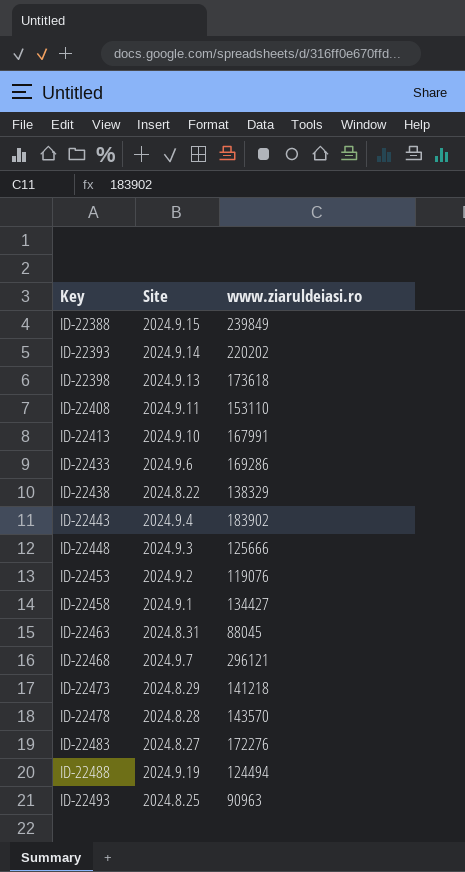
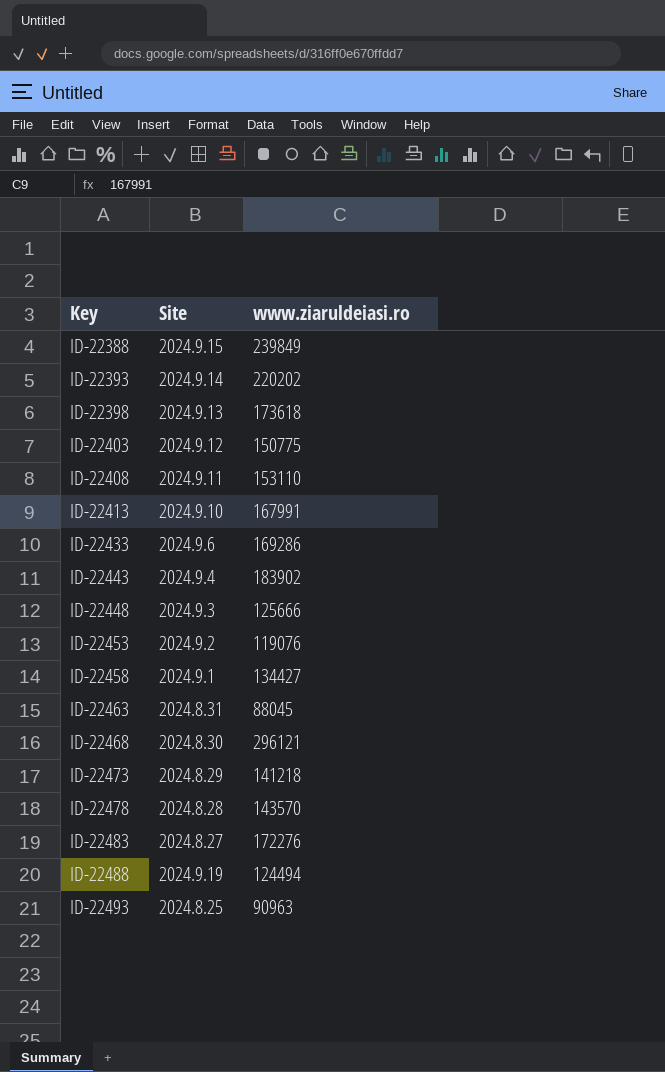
row ID-22438: 2024.8.22 | 138329 -> none
row ID-22403: none -> 2024.9.12 | 150775
ID-22468 | Site: 2024.9.7 -> 2024.8.30

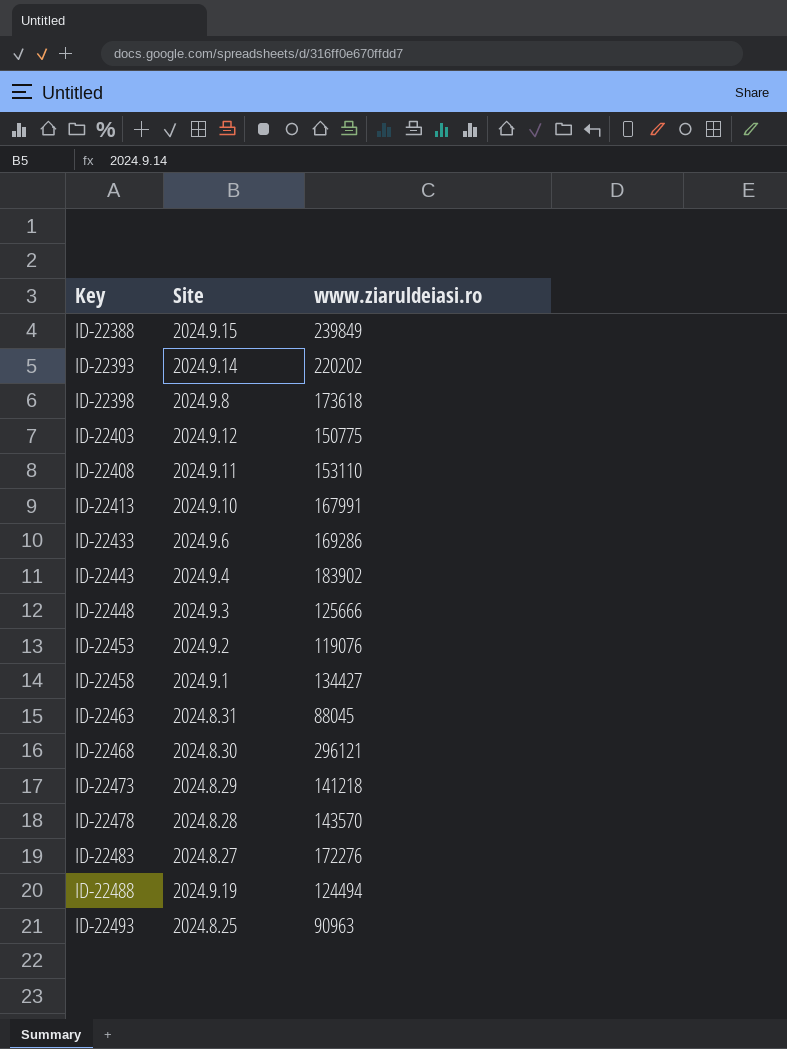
ID-22398 | Site: 2024.9.13 -> 2024.9.8

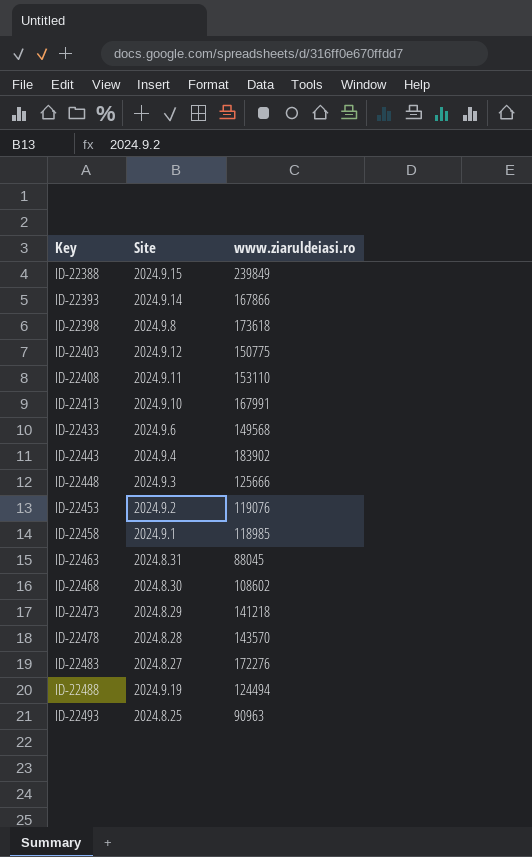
ID-22393 | www.ziaruldeiasi.ro: 220202 -> 167866
ID-22433 | www.ziaruldeiasi.ro: 169286 -> 149568
ID-22458 | www.ziaruldeiasi.ro: 134427 -> 118985
ID-22468 | www.ziaruldeiasi.ro: 296121 -> 108602

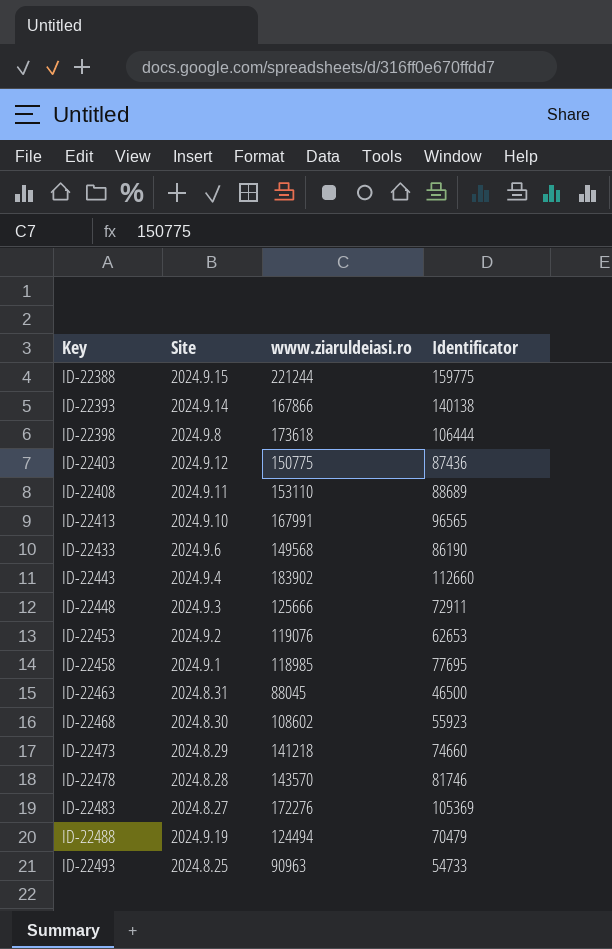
column Identificator | position: none -> 4
ID-22388 | www.ziaruldeiasi.ro: 239849 -> 221244

